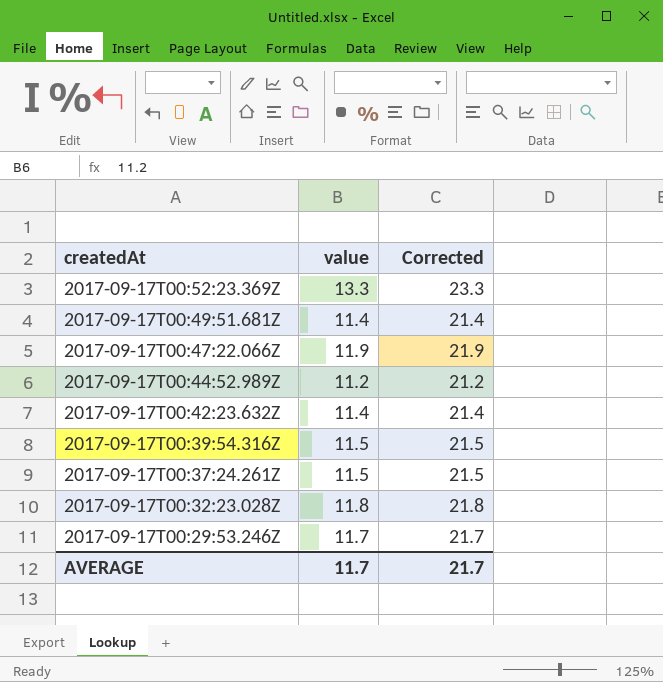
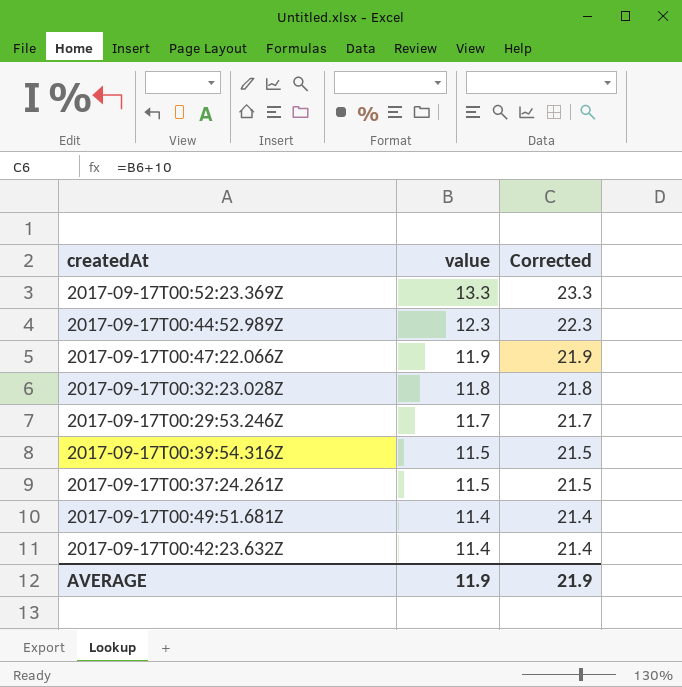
row order: createdAt descending -> value descending
2017-09-17T00:44:52.989Z | value: 11.2 -> 12.3
2017-09-17T00:44:52.989Z | Corrected: 21.2 -> 22.3
AVERAGE | value: 11.7 -> 11.9
AVERAGE | Corrected: 21.7 -> 21.9

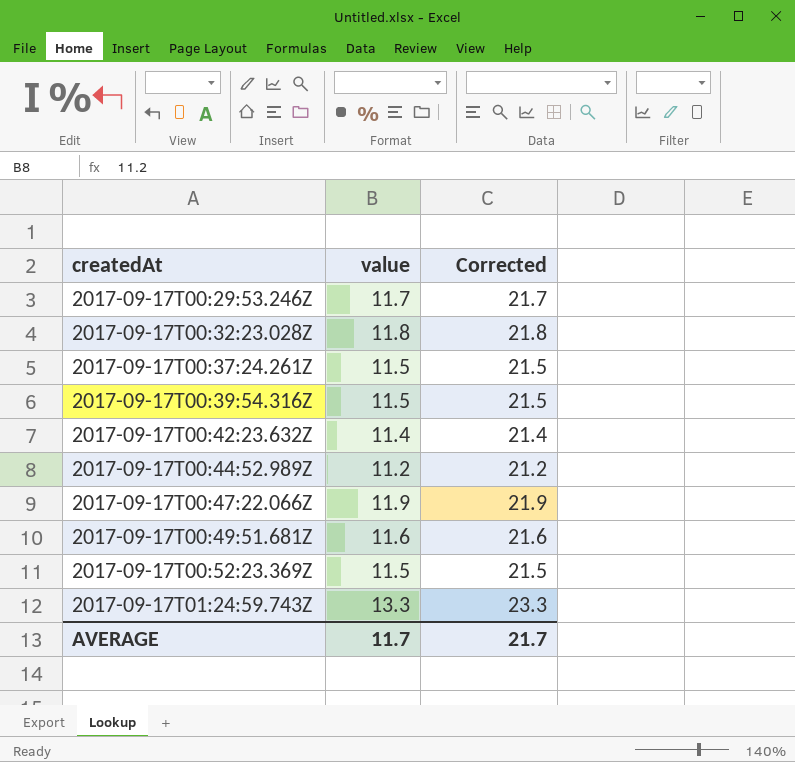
row order: value descending -> createdAt ascending
2017-09-17T00:44:52.989Z | value: 12.3 -> 11.2
2017-09-17T00:44:52.989Z | Corrected: 22.3 -> 21.2
2017-09-17T00:49:51.681Z | value: 11.4 -> 11.6
2017-09-17T00:49:51.681Z | Corrected: 21.4 -> 21.6
2017-09-17T00:52:23.369Z | value: 13.3 -> 11.5
2017-09-17T00:52:23.369Z | Corrected: 23.3 -> 21.5
row 2017-09-17T01:24:59.743Z: none -> 13.3 | 23.3
AVERAGE | value: 11.9 -> 11.7
AVERAGE | Corrected: 21.9 -> 21.7

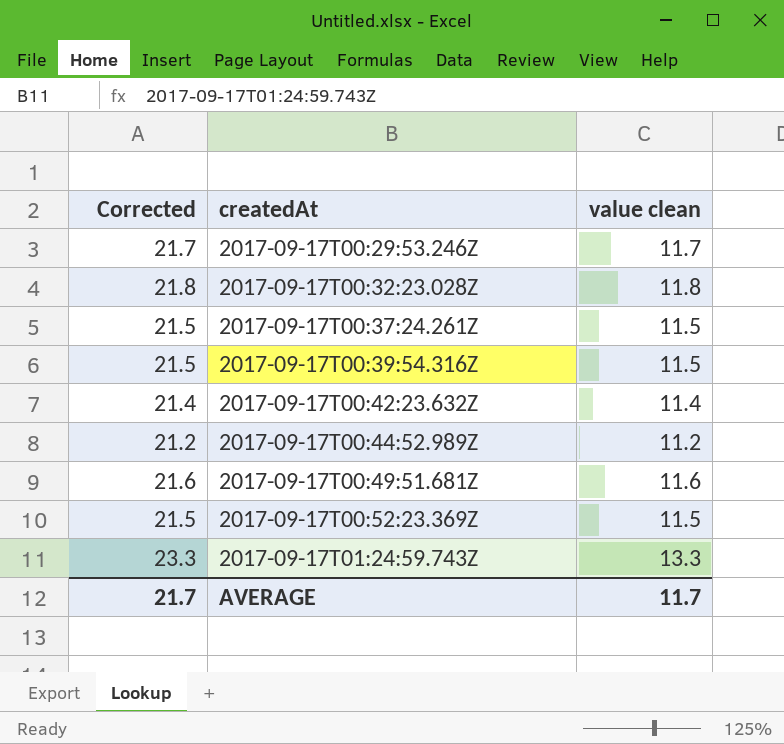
column Corrected | position: 3 -> 1
column name: value -> value clean
row 2017-09-17T00:47:22.066Z: 11.9 | 21.9 -> none

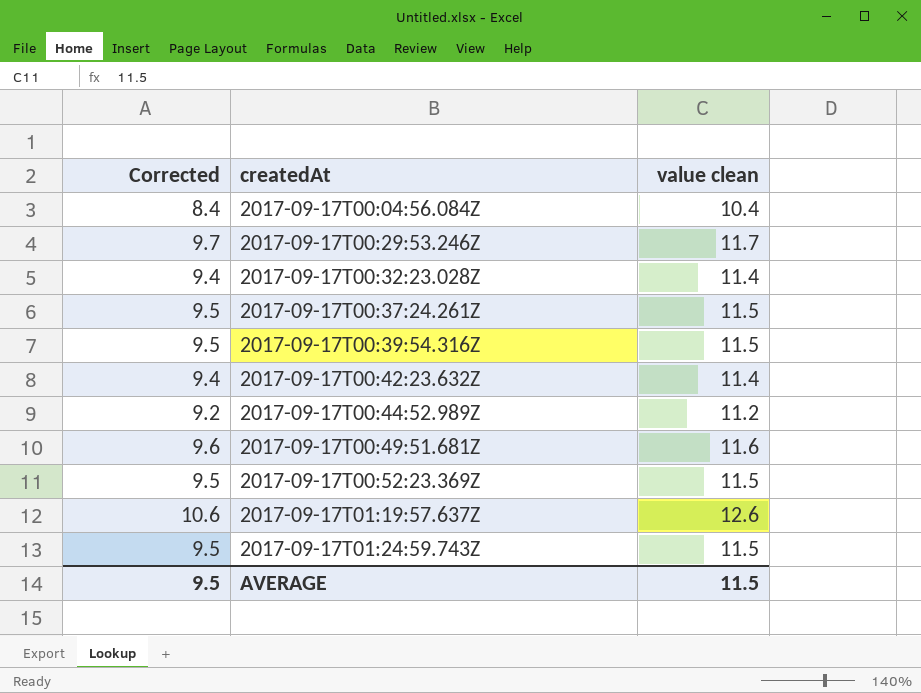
column Corrected | formula: [value clean] + 10 -> [value clean] - 2
row 2017-09-17T00:04:56.084Z: none -> 8.4 | 10.4
2017-09-17T00:32:23.028Z | value clean: 11.8 -> 11.4
row 2017-09-17T01:19:57.637Z: none -> 10.6 | 12.6
2017-09-17T01:24:59.743Z | value clean: 13.3 -> 11.5
AVERAGE | Corrected: 21.7 -> 9.5
AVERAGE | value clean: 11.7 -> 11.5

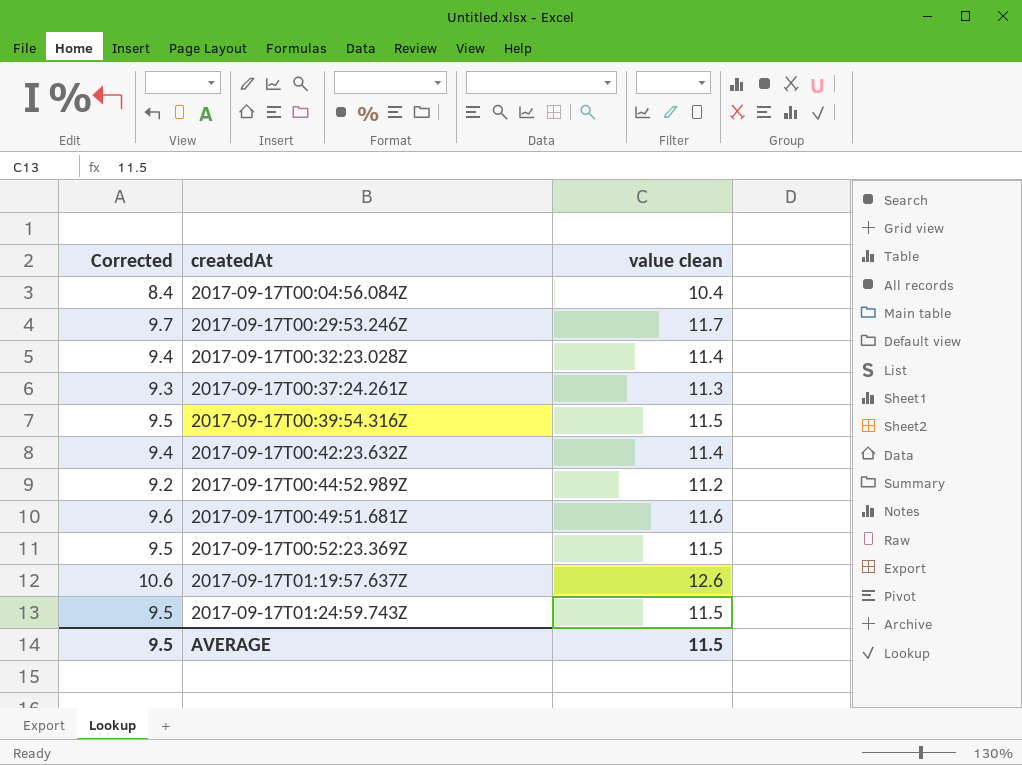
2017-09-17T00:37:24.261Z | Corrected: 9.5 -> 9.3
2017-09-17T00:37:24.261Z | value clean: 11.5 -> 11.3

